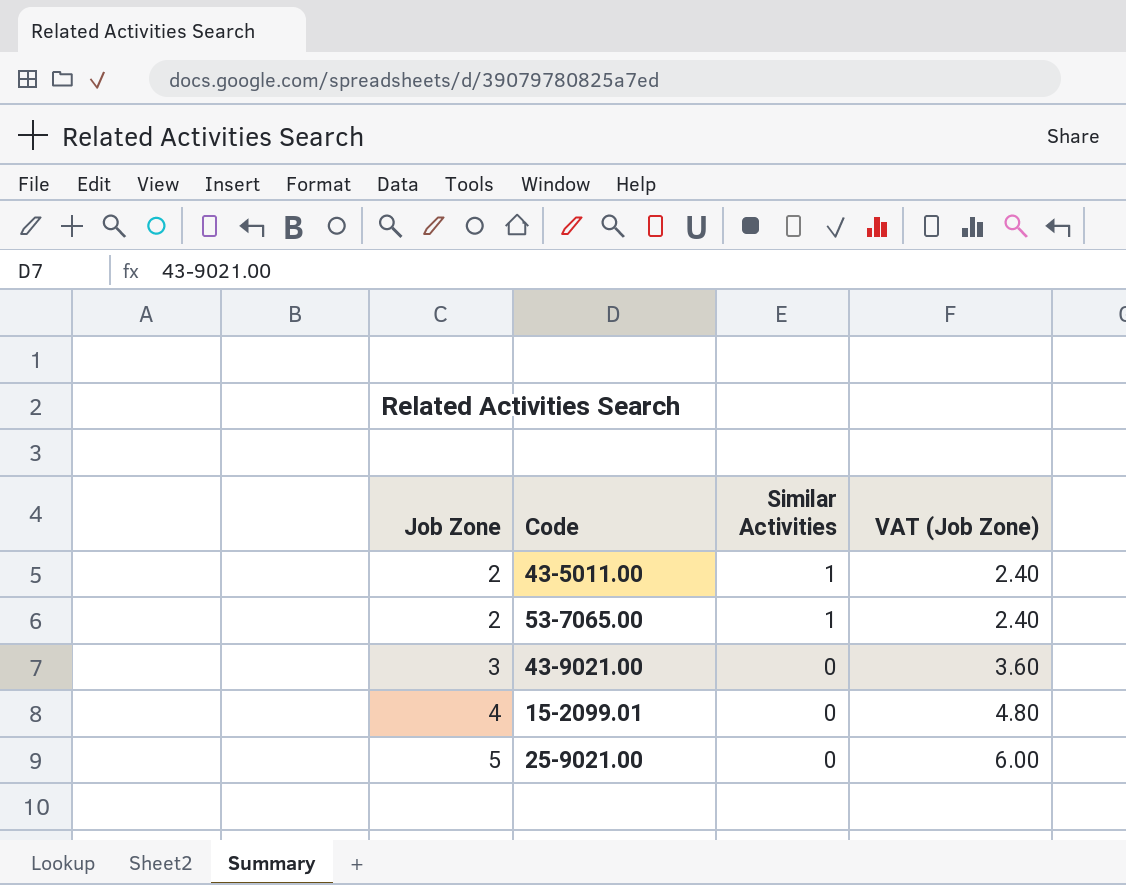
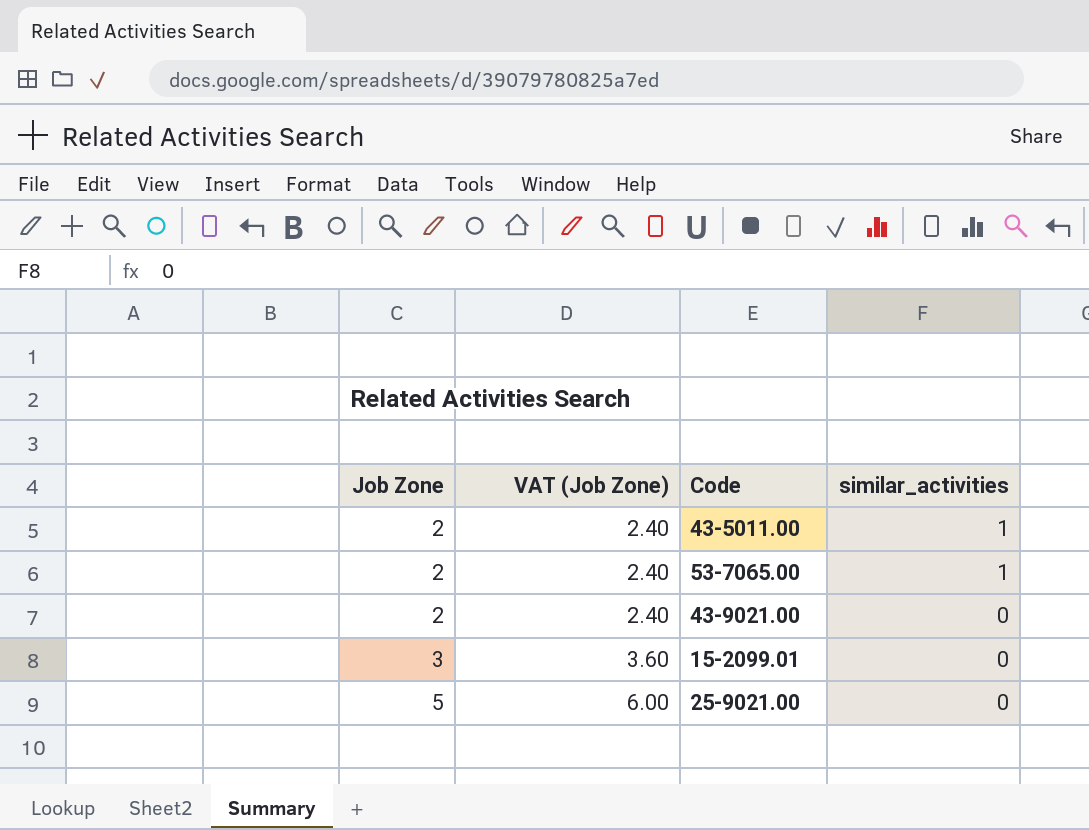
column VAT (Job Zone) | position: 4 -> 2
column name: Similar Activities -> similar_activities
43-9021.00 | Job Zone: 3 -> 2
43-9021.00 | VAT (Job Zone): 3.60 -> 2.40
15-2099.01 | Job Zone: 4 -> 3
15-2099.01 | VAT (Job Zone): 4.80 -> 3.60

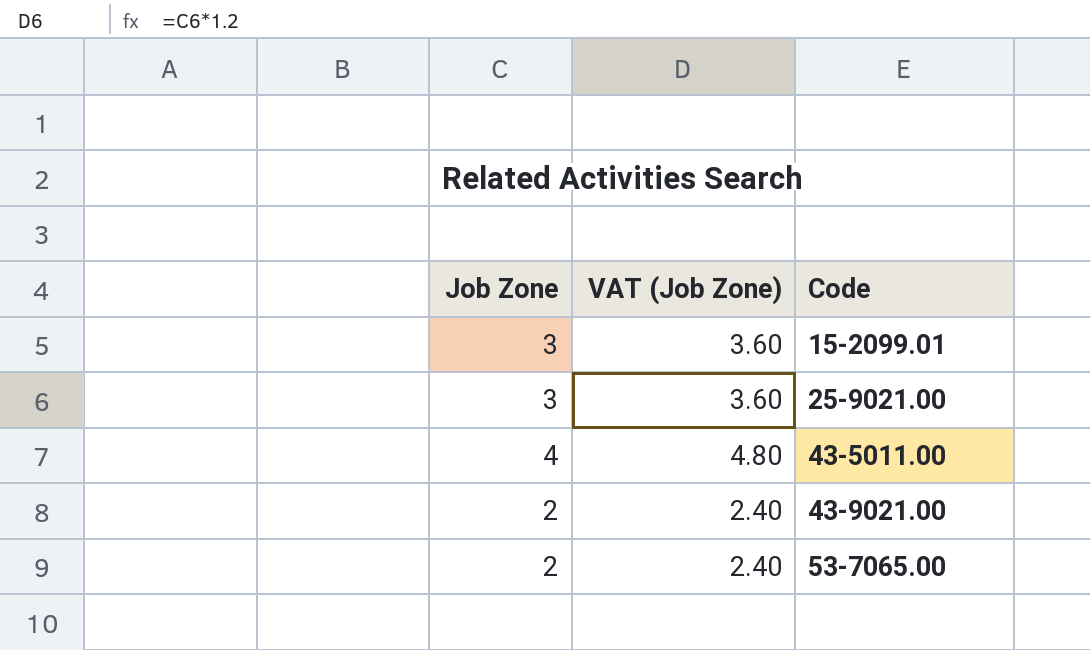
row order: Job Zone ascending -> Code ascending
column similar_activities | position: 4 -> none
25-9021.00 | Job Zone: 5 -> 3
25-9021.00 | VAT (Job Zone): 6.00 -> 3.60
43-5011.00 | Job Zone: 2 -> 4
43-5011.00 | VAT (Job Zone): 2.40 -> 4.80

